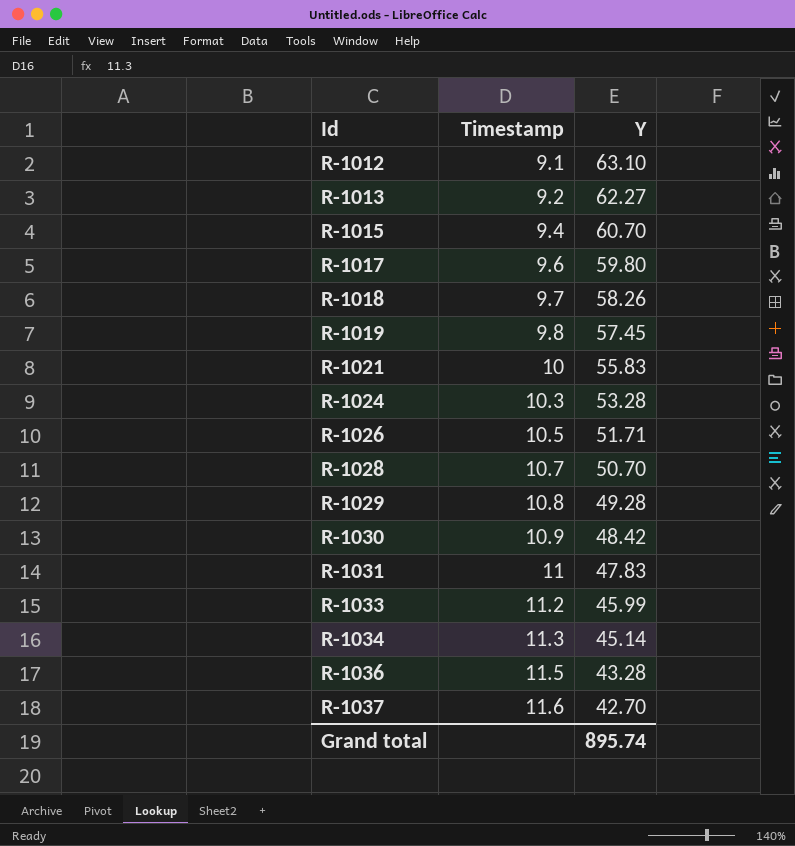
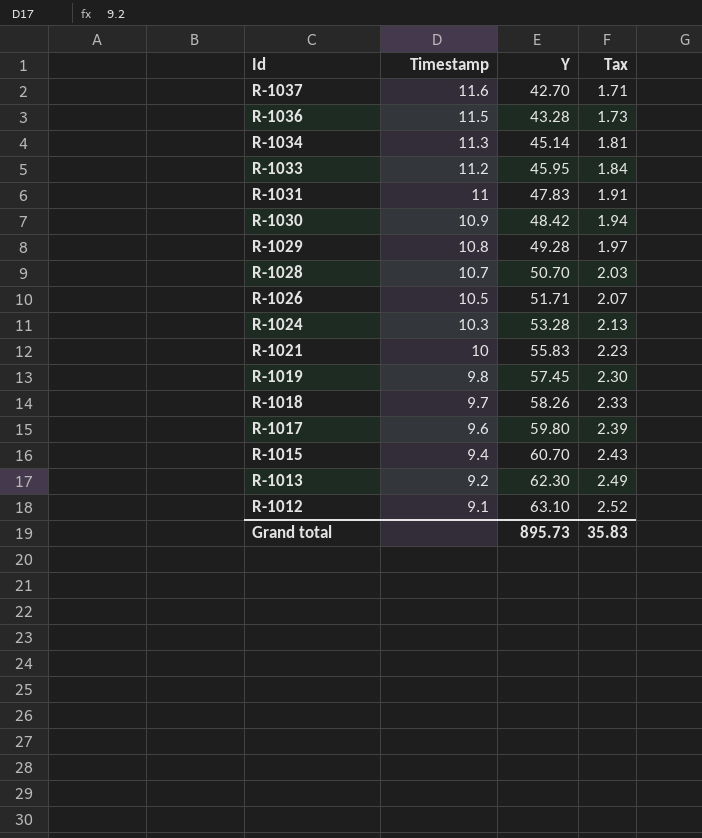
row order: Id ascending -> Id descending
column Tax | formula: none -> [Y] * 0.04
R-1033 | Y: 45.99 -> 45.95
R-1013 | Y: 62.27 -> 62.30
Grand total | Y: 895.74 -> 895.73

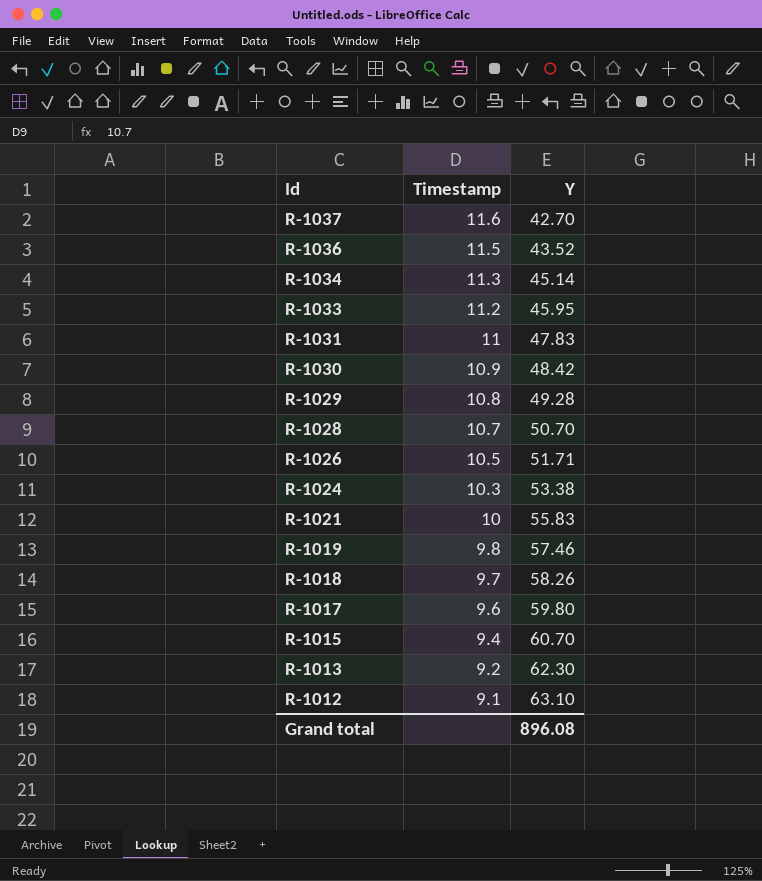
column Tax | formula: [Y] * 0.04 -> none
R-1036 | Y: 43.28 -> 43.52
R-1024 | Y: 53.28 -> 53.38
R-1019 | Y: 57.45 -> 57.46
Grand total | Y: 895.73 -> 896.08

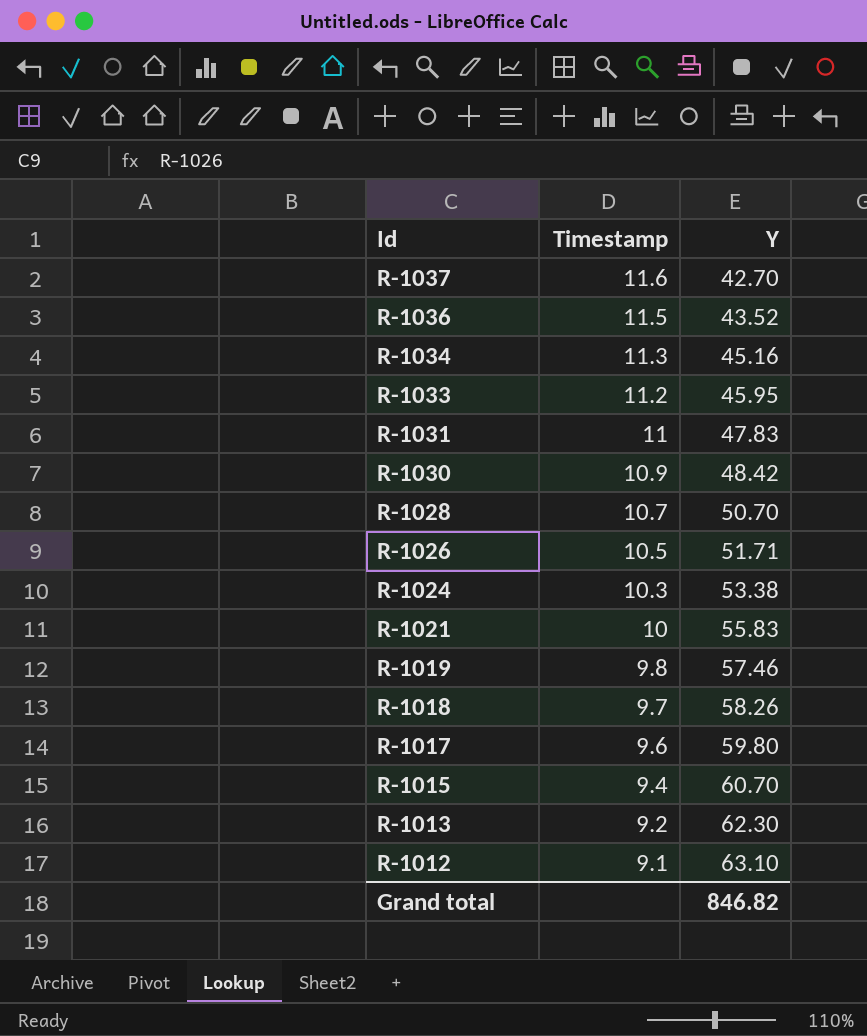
row R-1029: 10.8 | 49.28 -> none
R-1034 | Y: 45.14 -> 45.16
Grand total | Y: 896.08 -> 846.82

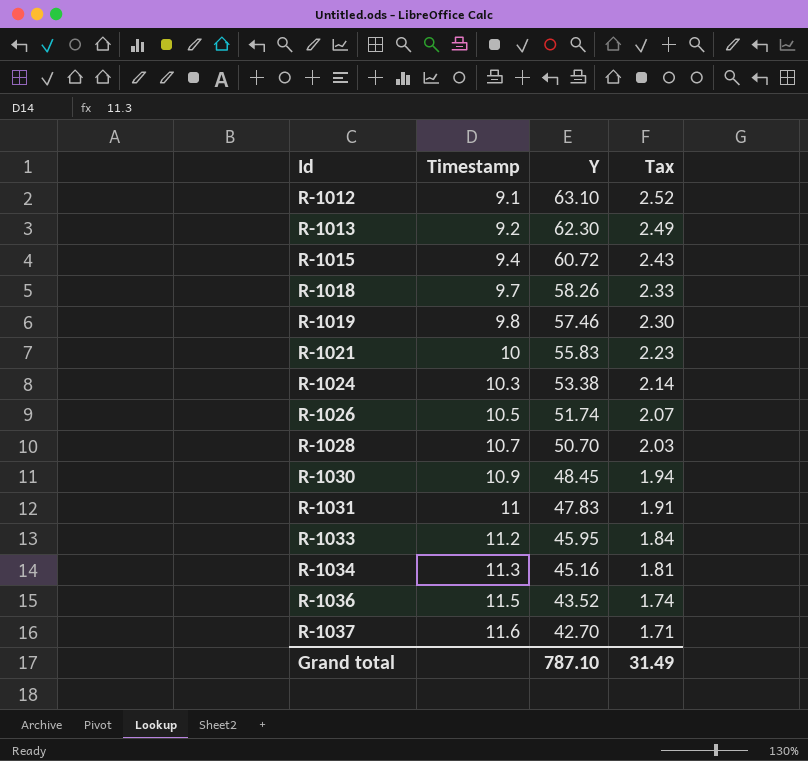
row order: Id descending -> Id ascending
column Tax | formula: none -> [Y] * 0.04
row R-1017: 9.6 | 59.80 -> none
R-1015 | Y: 60.70 -> 60.72
R-1026 | Y: 51.71 -> 51.74
R-1030 | Y: 48.42 -> 48.45
Grand total | Y: 846.82 -> 787.10

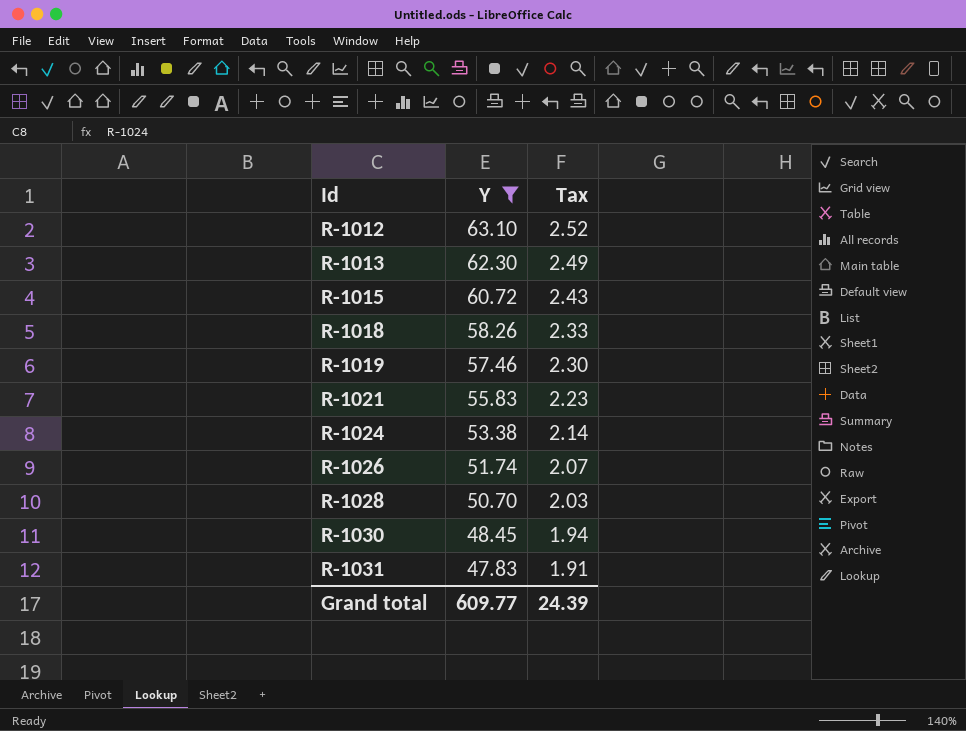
filter: none -> Y >= 47.83
column Timestamp | position: 2 -> none
Grand total | Y: 787.10 -> 609.77
Grand total | Tax: 31.49 -> 24.39

